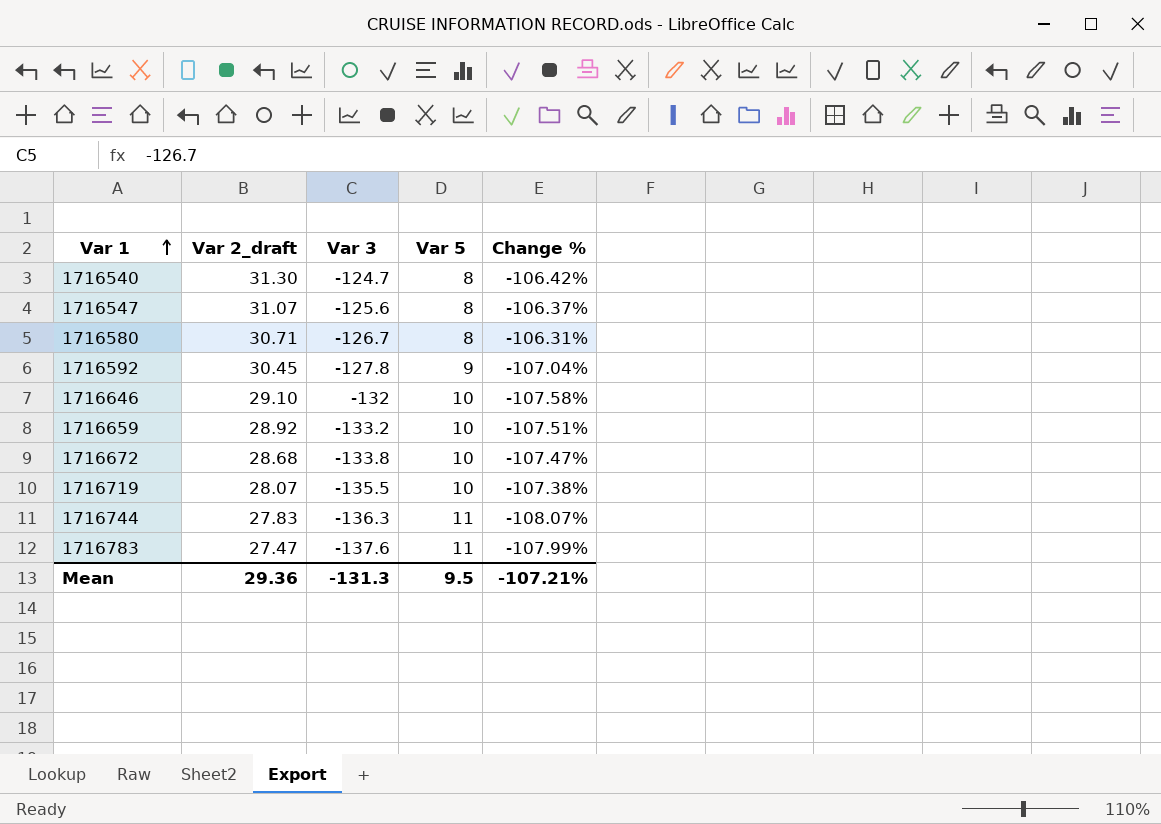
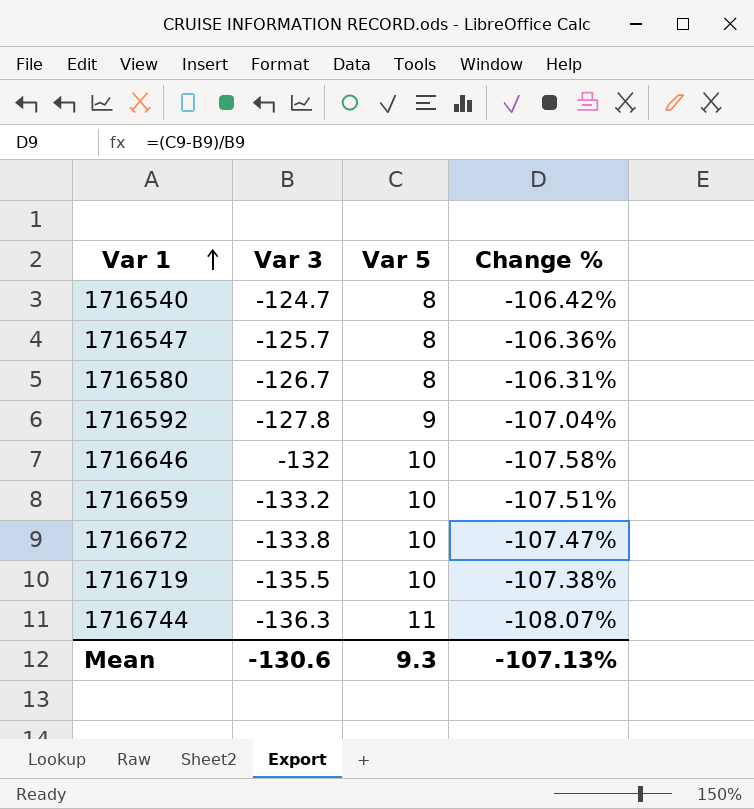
column Var 2_draft | position: 2 -> none
row 1716783: 27.47 | -137.6 | 11 | -107.99% -> none
1716547 | Var 3: -125.6 -> -125.7
1716547 | Change %: -106.37% -> -106.36%
Mean | Var 3: -131.3 -> -130.6
Mean | Var 5: 9.5 -> 9.3
Mean | Change %: -107.21% -> -107.13%

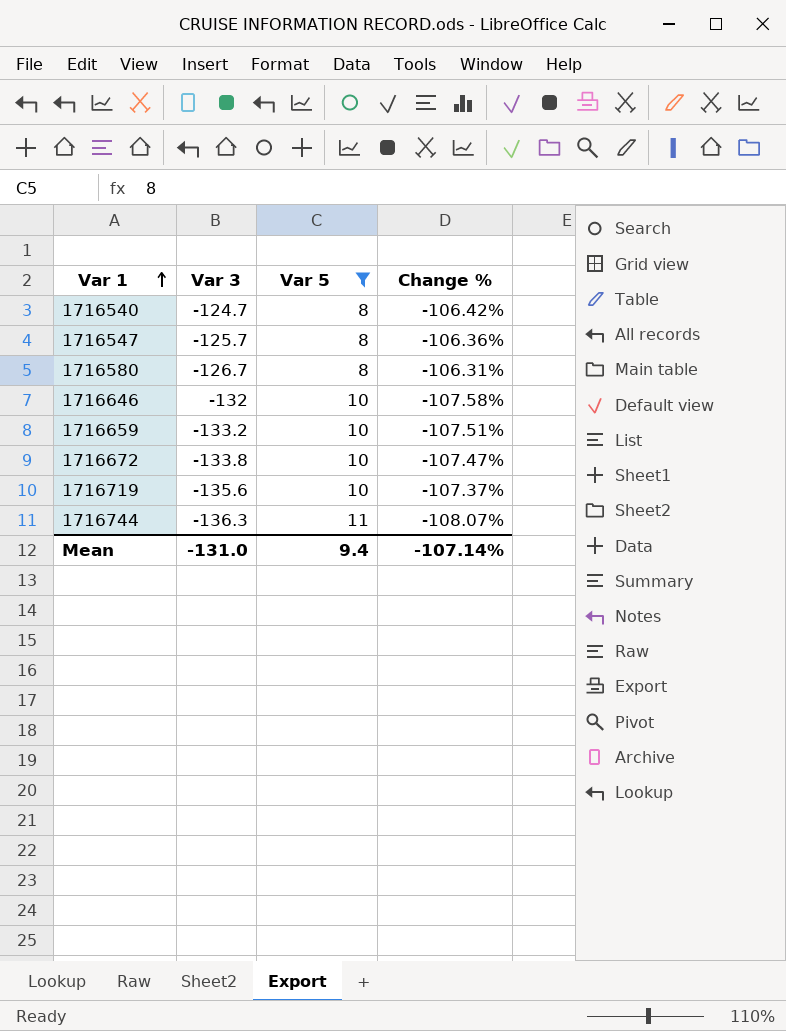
filter: none -> Var 5 != 9
1716719 | Var 3: -135.5 -> -135.6
1716719 | Change %: -107.38% -> -107.37%
Mean | Var 3: -130.6 -> -131.0
Mean | Var 5: 9.3 -> 9.4
Mean | Change %: -107.13% -> -107.14%

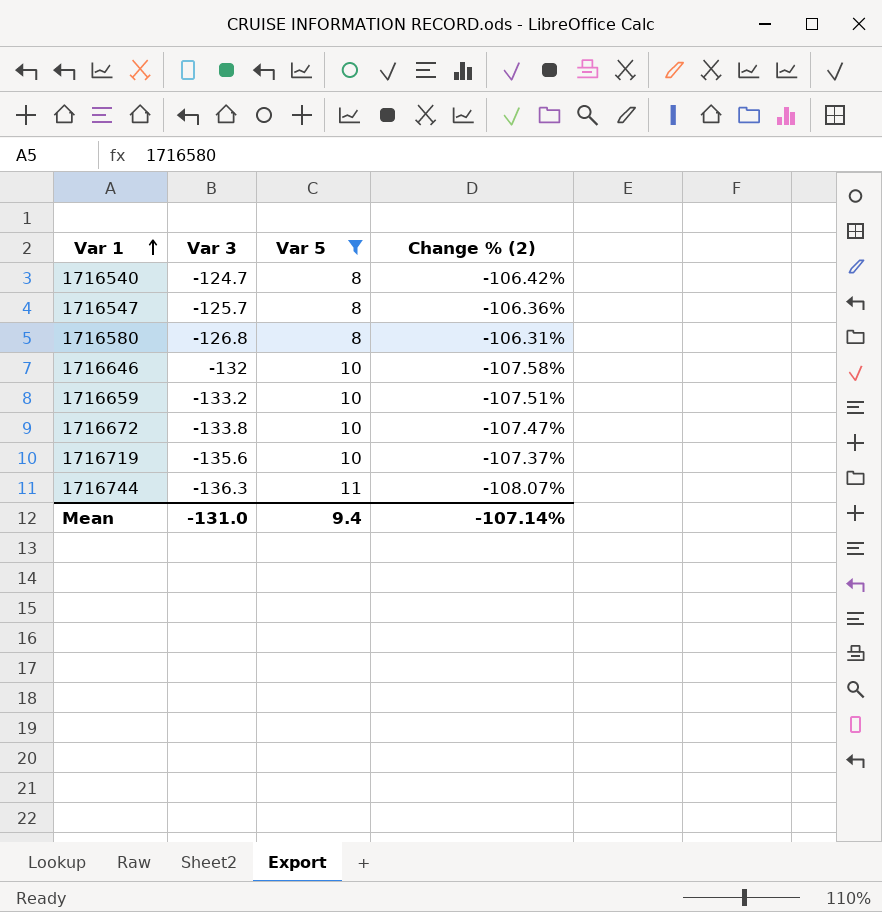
column name: Change % -> Change % (2)
1716580 | Var 3: -126.7 -> -126.8

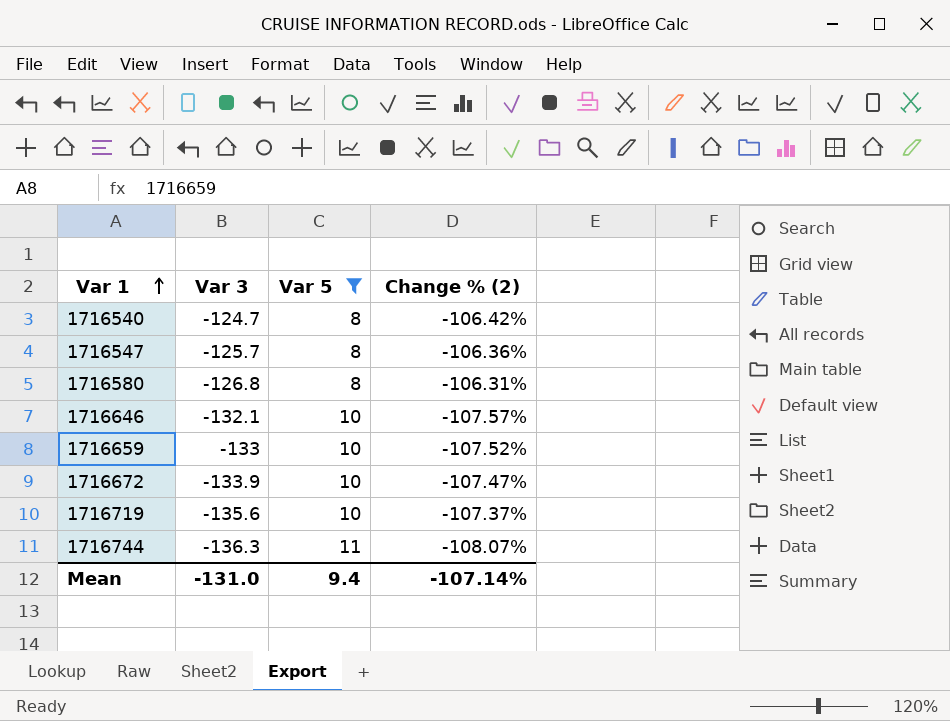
1716646 | Var 3: -132 -> -132.1
1716646 | Change % (2): -107.58% -> -107.57%
1716659 | Var 3: -133.2 -> -133
1716659 | Change % (2): -107.51% -> -107.52%
1716672 | Var 3: -133.8 -> -133.9

